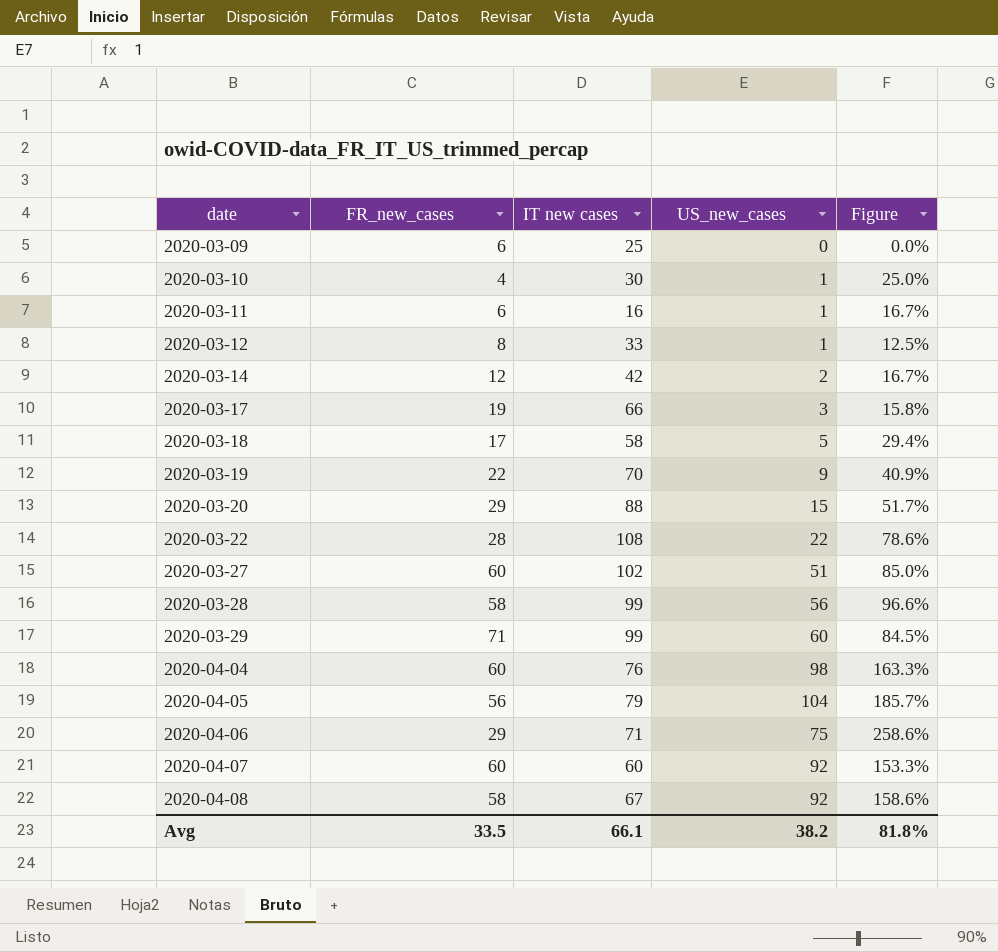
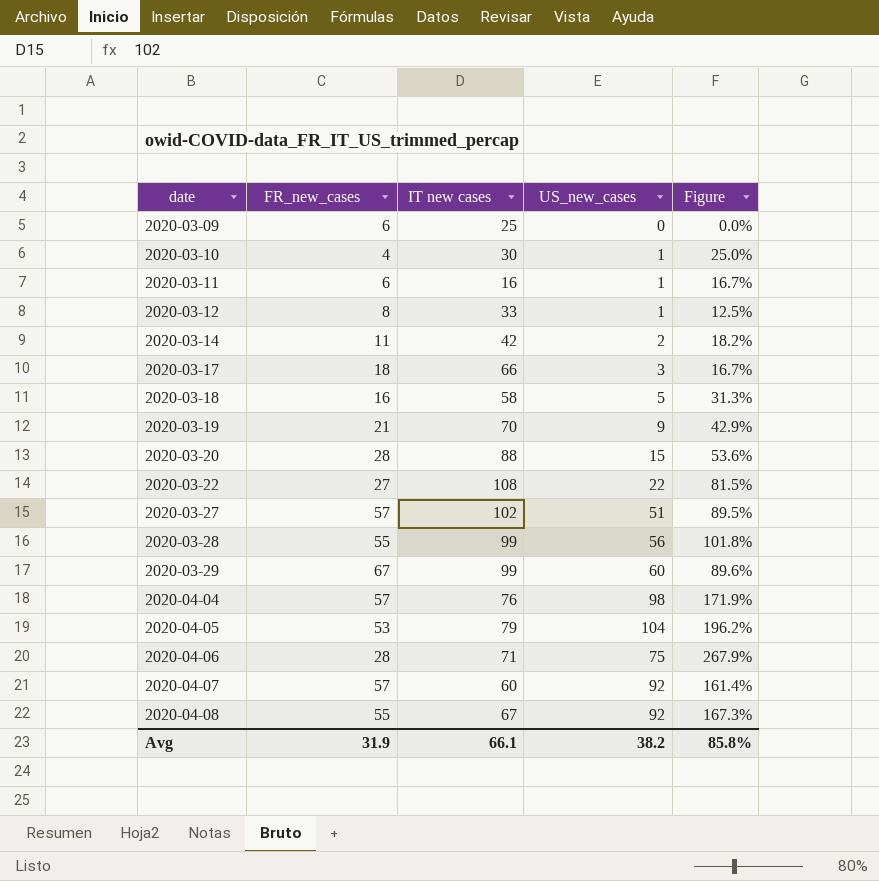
2020-03-14 | FR_new_cases: 12 -> 11
2020-03-14 | Figure: 16.7% -> 18.2%
2020-03-17 | FR_new_cases: 19 -> 18
2020-03-17 | Figure: 15.8% -> 16.7%
2020-03-18 | FR_new_cases: 17 -> 16
2020-03-18 | Figure: 29.4% -> 31.3%
2020-03-19 | FR_new_cases: 22 -> 21
2020-03-19 | Figure: 40.9% -> 42.9%
2020-03-20 | FR_new_cases: 29 -> 28
2020-03-20 | Figure: 51.7% -> 53.6%
2020-03-22 | FR_new_cases: 28 -> 27
2020-03-22 | Figure: 78.6% -> 81.5%
2020-03-27 | FR_new_cases: 60 -> 57
2020-03-27 | Figure: 85.0% -> 89.5%
2020-03-28 | FR_new_cases: 58 -> 55
2020-03-28 | Figure: 96.6% -> 101.8%
2020-03-29 | FR_new_cases: 71 -> 67
2020-03-29 | Figure: 84.5% -> 89.6%
2020-04-04 | FR_new_cases: 60 -> 57
2020-04-04 | Figure: 163.3% -> 171.9%
2020-04-05 | FR_new_cases: 56 -> 53
2020-04-05 | Figure: 185.7% -> 196.2%
2020-04-06 | FR_new_cases: 29 -> 28
2020-04-06 | Figure: 258.6% -> 267.9%
2020-04-07 | FR_new_cases: 60 -> 57
2020-04-07 | Figure: 153.3% -> 161.4%
2020-04-08 | FR_new_cases: 58 -> 55
2020-04-08 | Figure: 158.6% -> 167.3%
Avg | FR_new_cases: 33.5 -> 31.9
Avg | Figure: 81.8% -> 85.8%

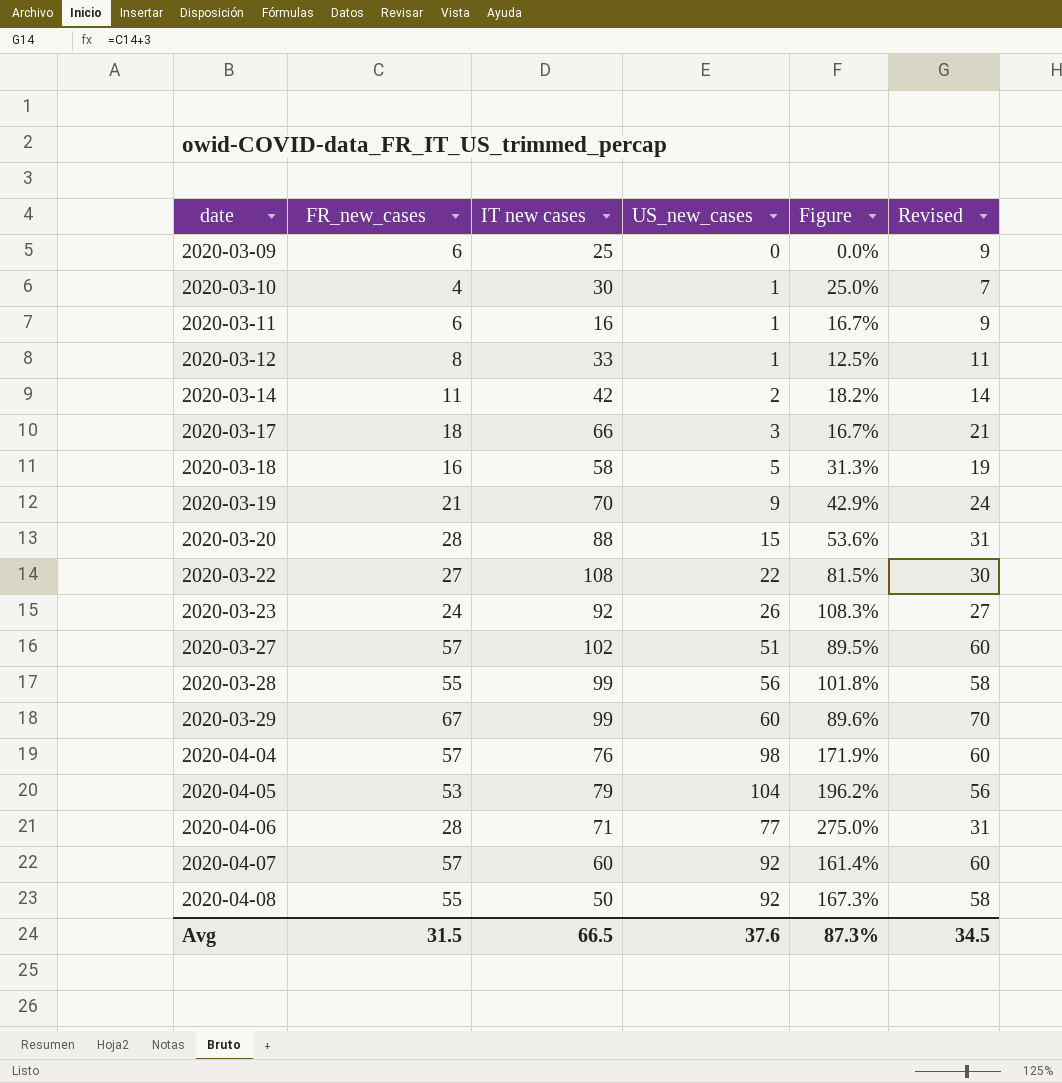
column Revised | formula: none -> [FR_new_cases] + 3
row 2020-03-23: none -> 24 | 92 | 26 | 108.3% | 27
2020-04-06 | US_new_cases: 75 -> 77
2020-04-06 | Figure: 267.9% -> 275.0%
2020-04-08 | IT new cases: 67 -> 50
Avg | FR_new_cases: 31.9 -> 31.5
Avg | IT new cases: 66.1 -> 66.5
Avg | US_new_cases: 38.2 -> 37.6
Avg | Figure: 85.8% -> 87.3%

